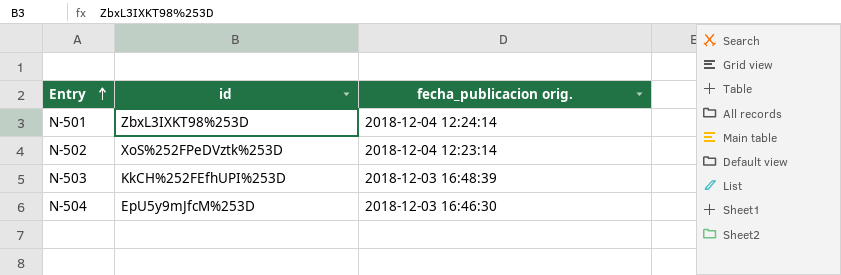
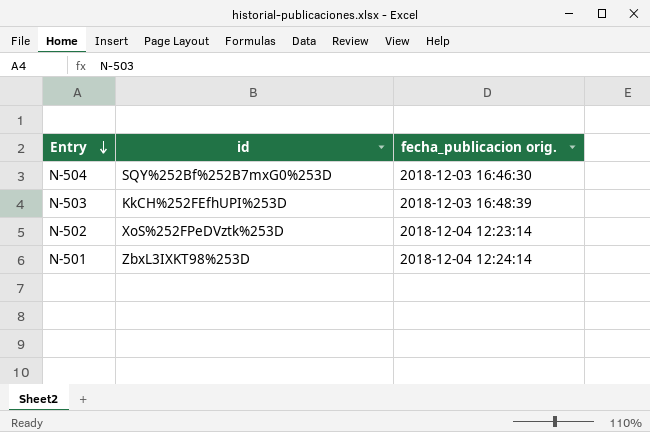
row order: Entry ascending -> Entry descending
N-504 | id: EpU5y9mJfcM%253D -> SQY%252Bf%252B7mxG0%253D

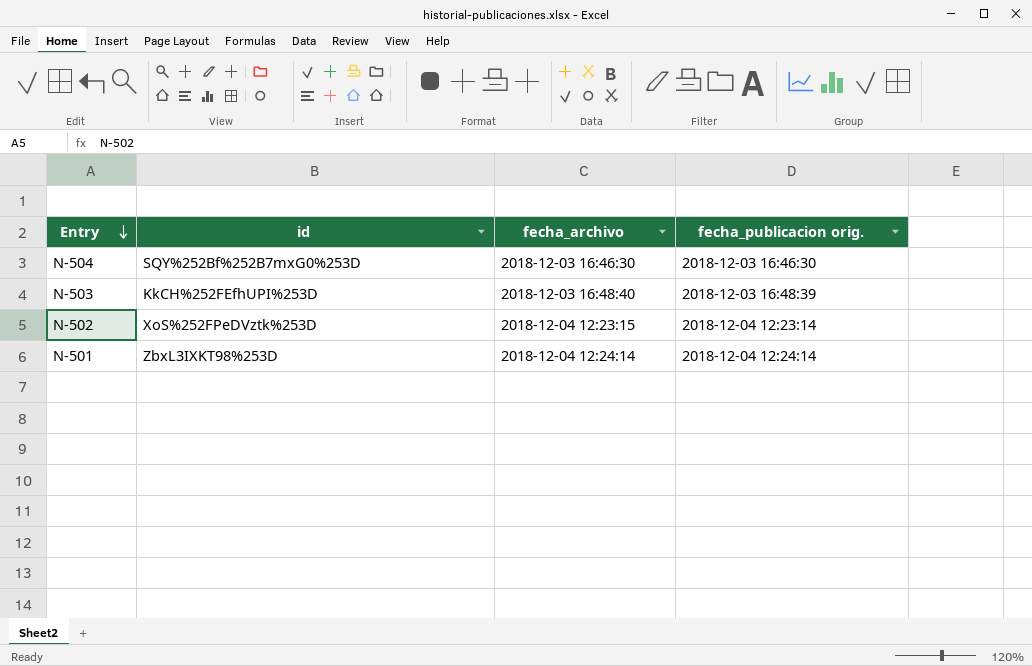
column fecha_archivo | position: none -> 3

